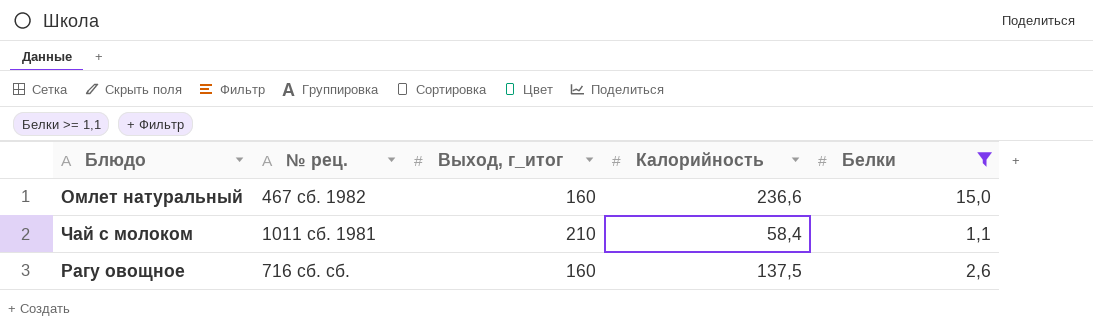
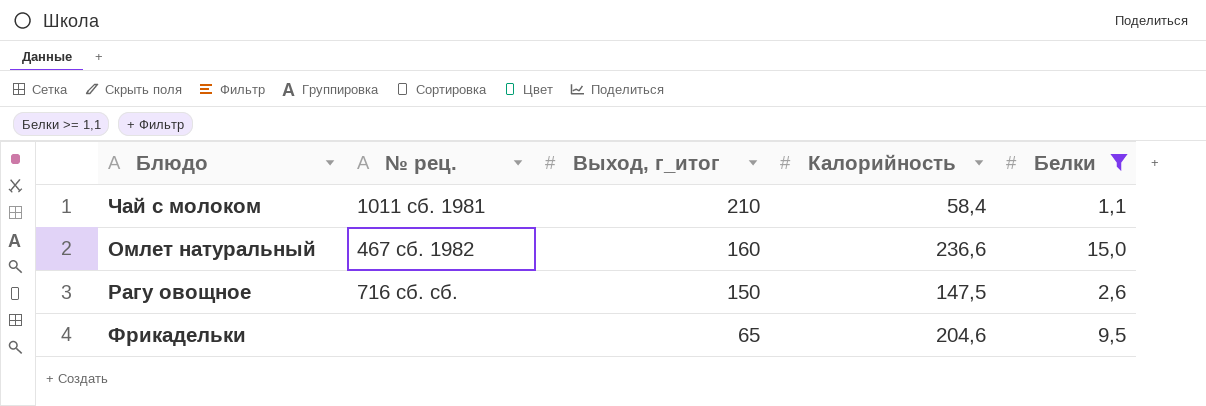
row order: none -> Выход, г_итог descending
Рагу овощное | Выход, г_итог: 160 -> 150
Рагу овощное | Калорийность: 137,5 -> 147,5
row Фрикадельки: none -> none | 65 | 204,6 | 9,5

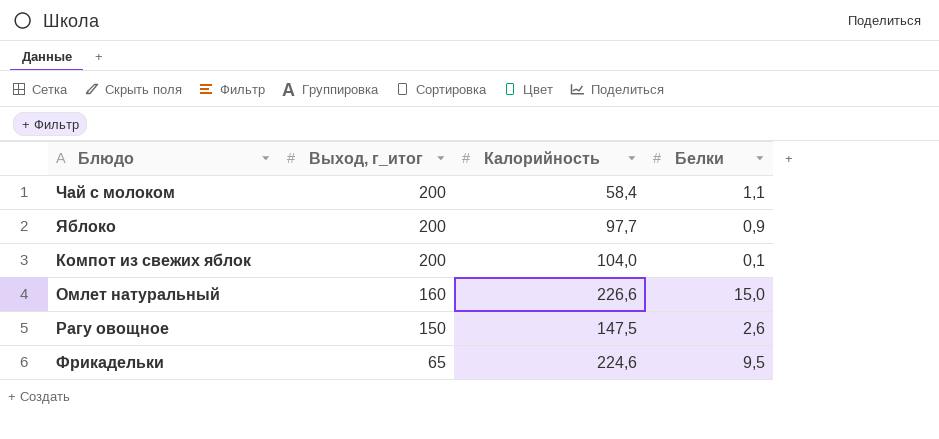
filter: Белки >= 1,1 -> none
column № рец. | position: 2 -> none
Чай с молоком | Выход, г_итог: 210 -> 200
Омлет натуральный | Калорийность: 236,6 -> 226,6
Фрикадельки | Калорийность: 204,6 -> 224,6

